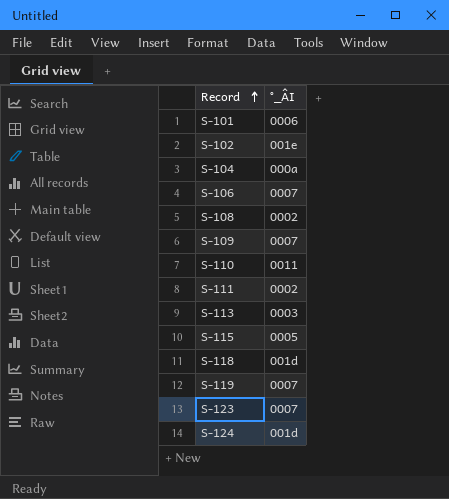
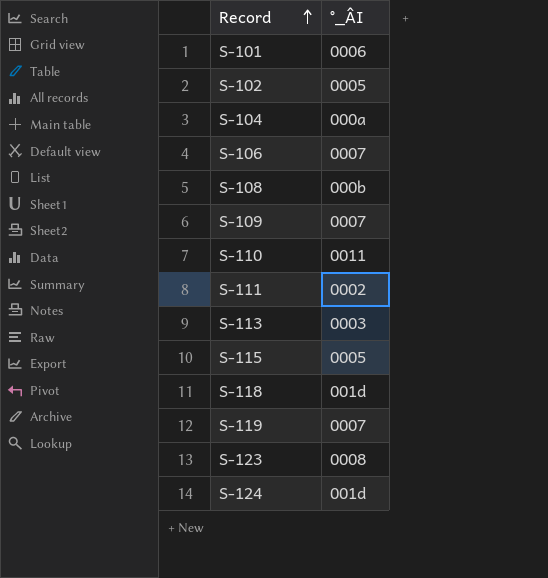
S-102 | °_ÂI: 001e -> 0005
S-108 | °_ÂI: 0002 -> 000b
S-123 | °_ÂI: 0007 -> 0008

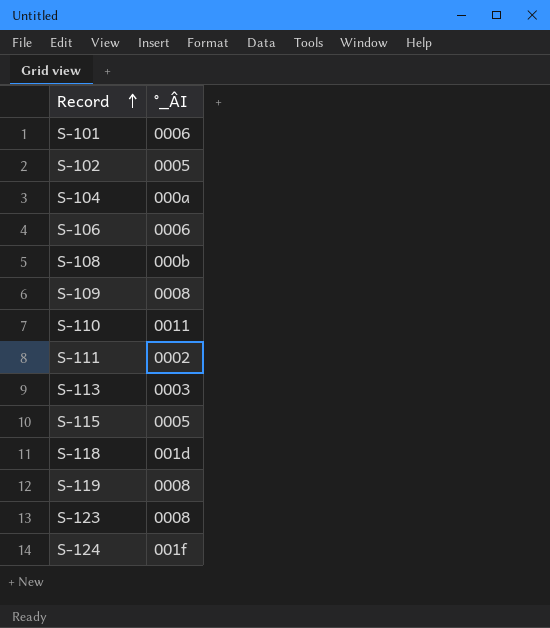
S-106 | °_ÂI: 0007 -> 0006
S-109 | °_ÂI: 0007 -> 0008
S-119 | °_ÂI: 0007 -> 0008
S-124 | °_ÂI: 001d -> 001f

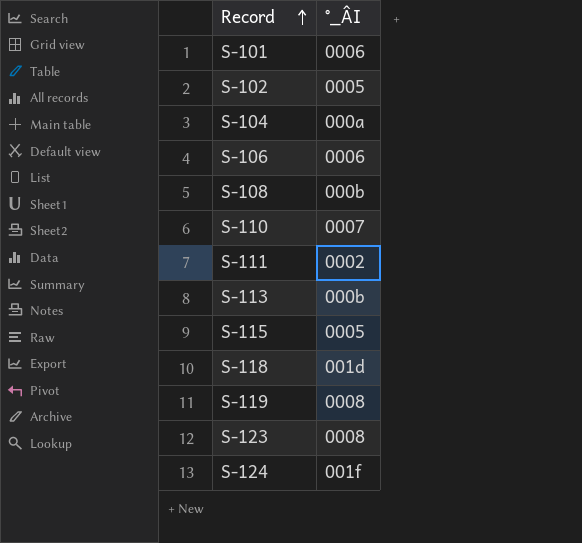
row S-109: 0008 -> none
S-110 | °_ÂI: 0011 -> 0007
S-113 | °_ÂI: 0003 -> 000b

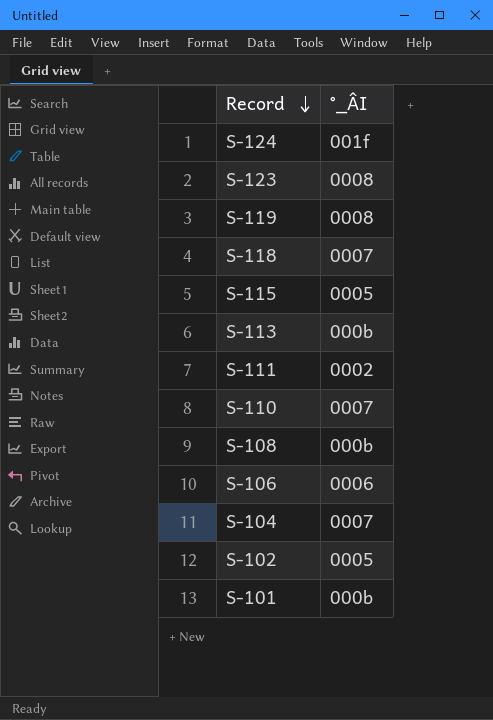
row order: Record ascending -> Record descending
S-118 | °_ÂI: 001d -> 0007
S-104 | °_ÂI: 000a -> 0007
S-101 | °_ÂI: 0006 -> 000b

